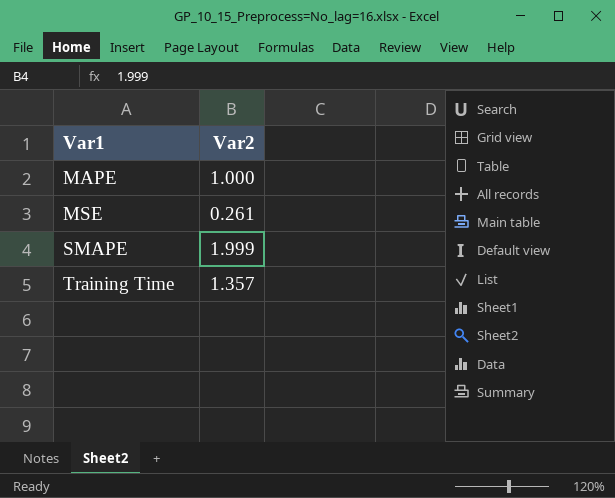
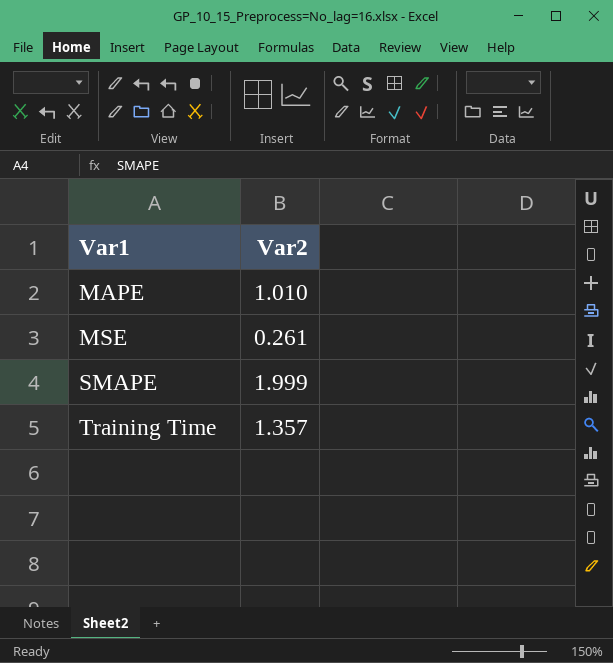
MAPE | Var2: 1.000 -> 1.010

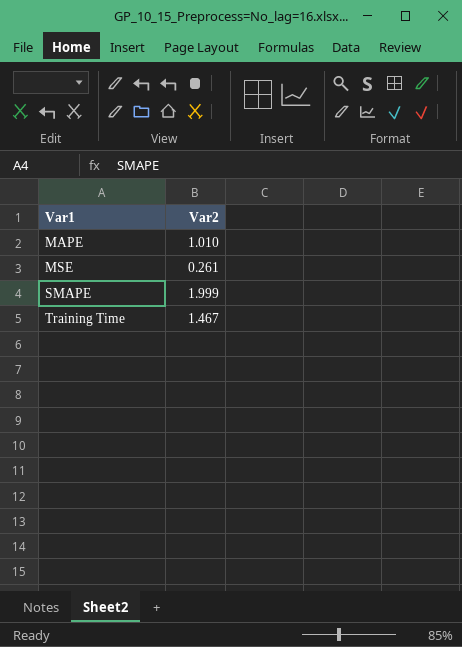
Training Time | Var2: 1.357 -> 1.467

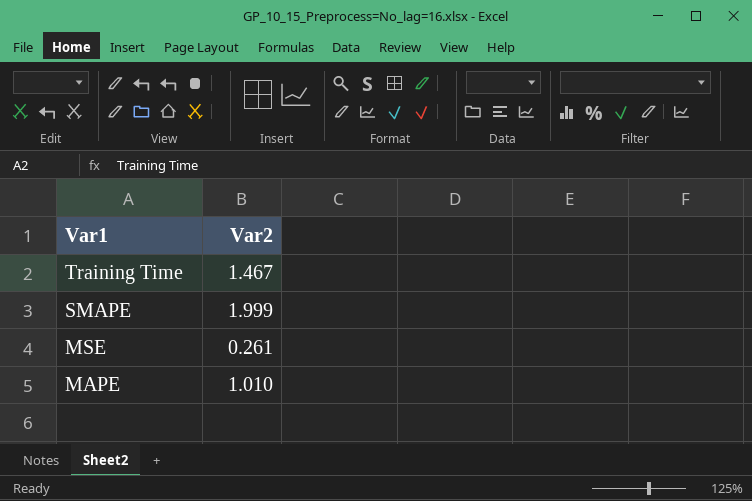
row order: Var1 ascending -> Var1 descending

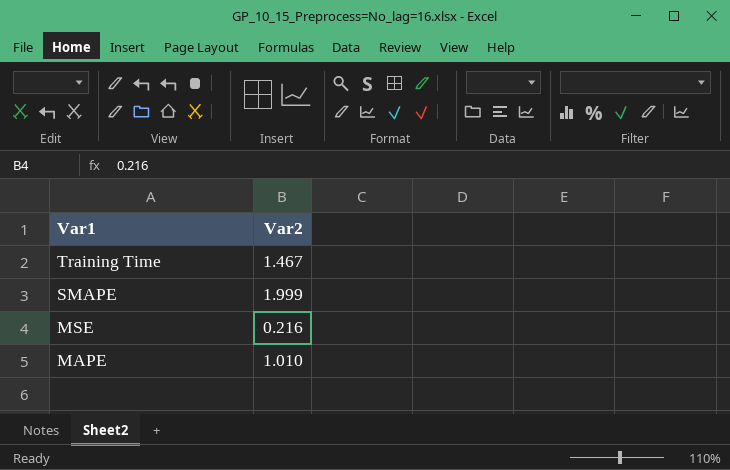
MSE | Var2: 0.261 -> 0.216

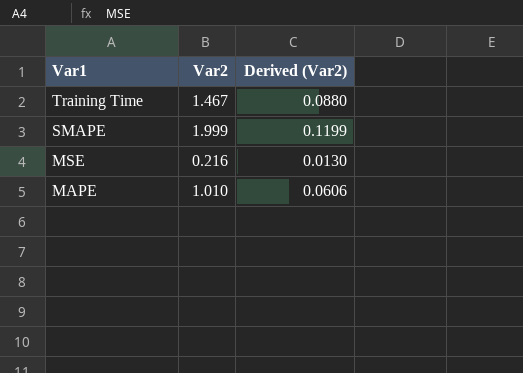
column Derived (Var2) | formula: none -> [Var2] * 0.06

